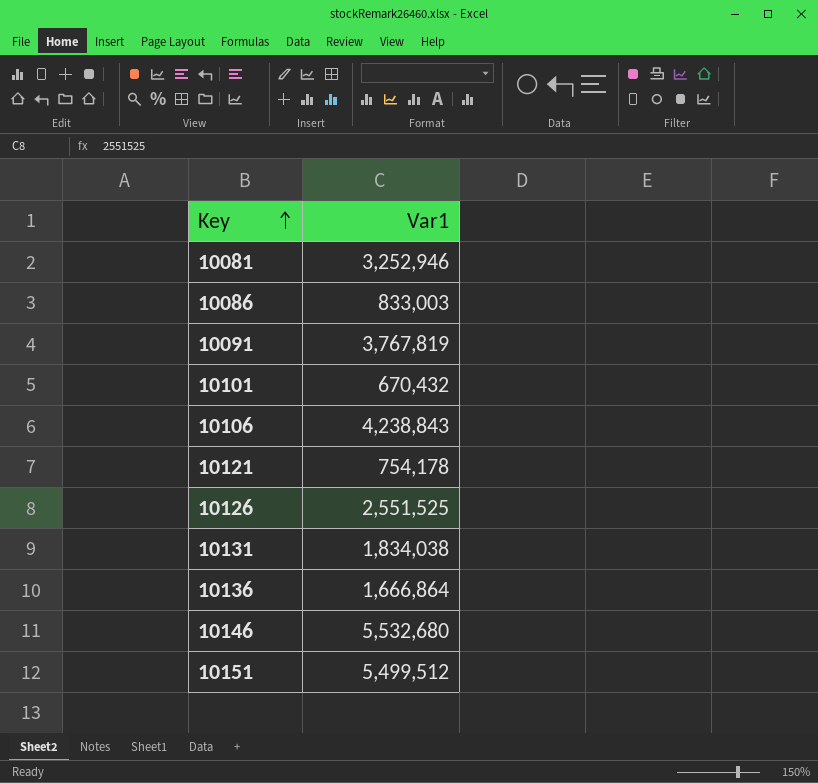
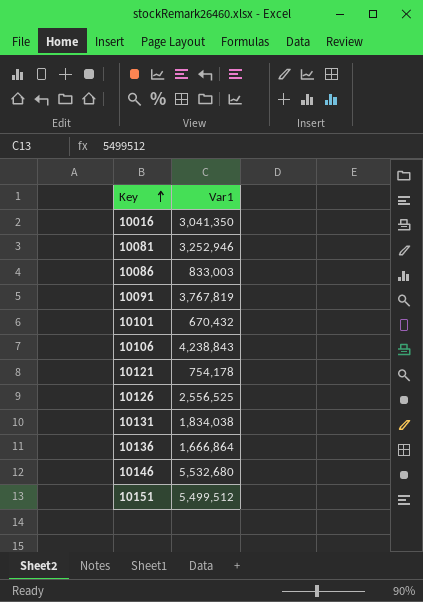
row 10016: none -> 3,041,350
10126 | Var1: 2,551,525 -> 2,556,525

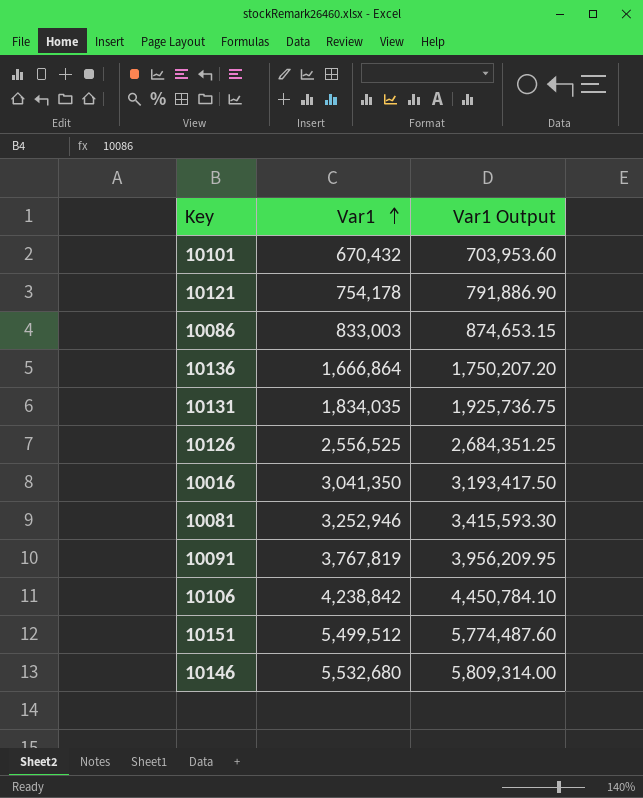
row order: Key ascending -> Var1 ascending
column Var1 Output | formula: none -> [Var1] * 1.05
10131 | Var1: 1,834,038 -> 1,834,035
10106 | Var1: 4,238,843 -> 4,238,842

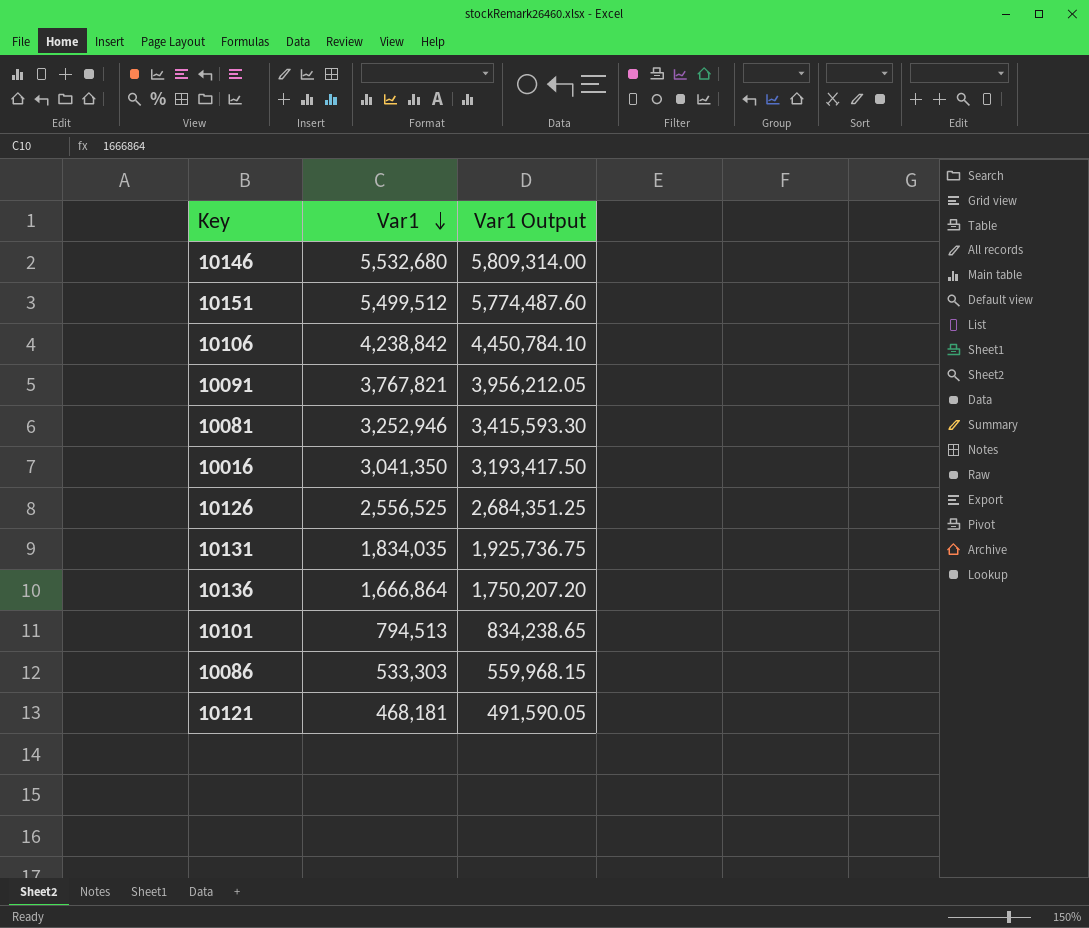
row order: Var1 ascending -> Var1 descending
10091 | Var1: 3,767,819 -> 3,767,821
10091 | Var1 Output: 3,956,209.95 -> 3,956,212.05
10101 | Var1: 670,432 -> 794,513
10101 | Var1 Output: 703,953.60 -> 834,238.65
10086 | Var1: 833,003 -> 533,303
10086 | Var1 Output: 874,653.15 -> 559,968.15
10121 | Var1: 754,178 -> 468,181
10121 | Var1 Output: 791,886.90 -> 491,590.05

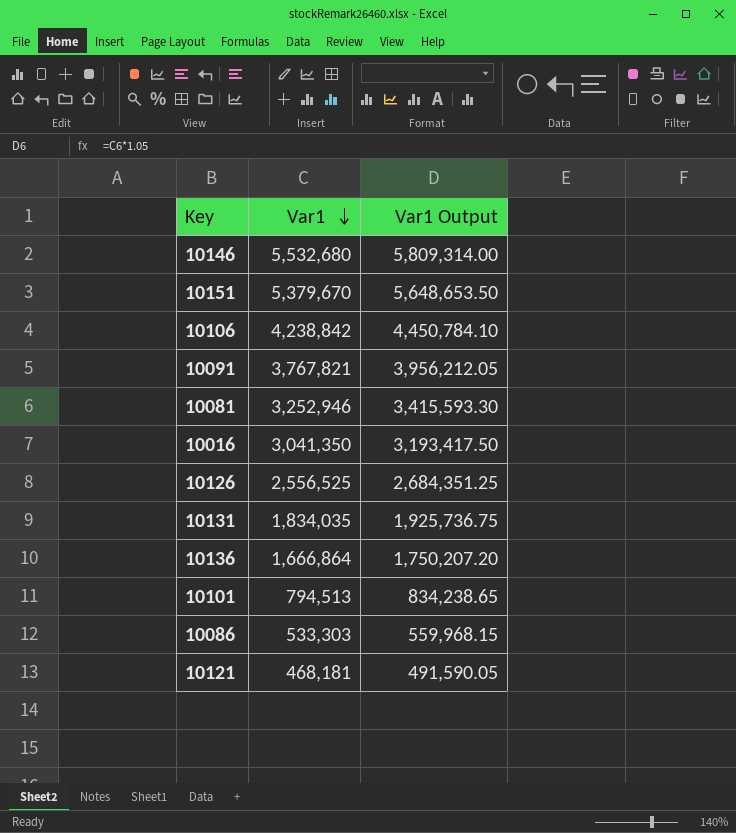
10151 | Var1: 5,499,512 -> 5,379,670
10151 | Var1 Output: 5,774,487.60 -> 5,648,653.50

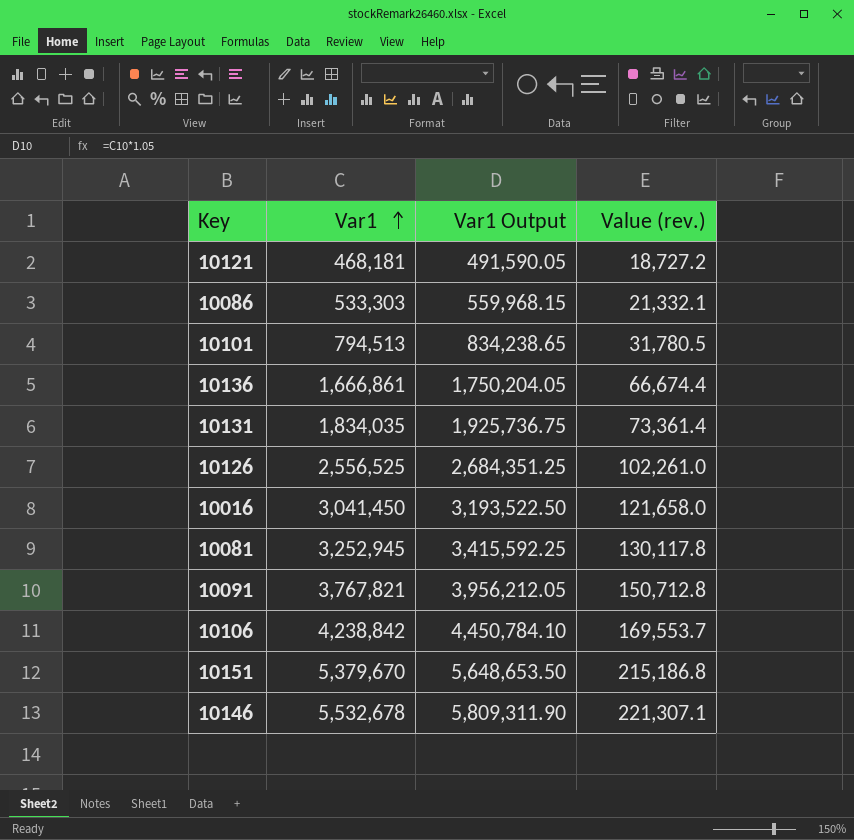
row order: Var1 descending -> Var1 ascending
column Value (rev.) | formula: none -> [Var1] * 0.04
10136 | Var1: 1,666,864 -> 1,666,861
10136 | Var1 Output: 1,750,207.20 -> 1,750,204.05
10016 | Var1: 3,041,350 -> 3,041,450
10016 | Var1 Output: 3,193,417.50 -> 3,193,522.50
10081 | Var1: 3,252,946 -> 3,252,945
10081 | Var1 Output: 3,415,593.30 -> 3,415,592.25
10146 | Var1: 5,532,680 -> 5,532,678
10146 | Var1 Output: 5,809,314.00 -> 5,809,311.90

